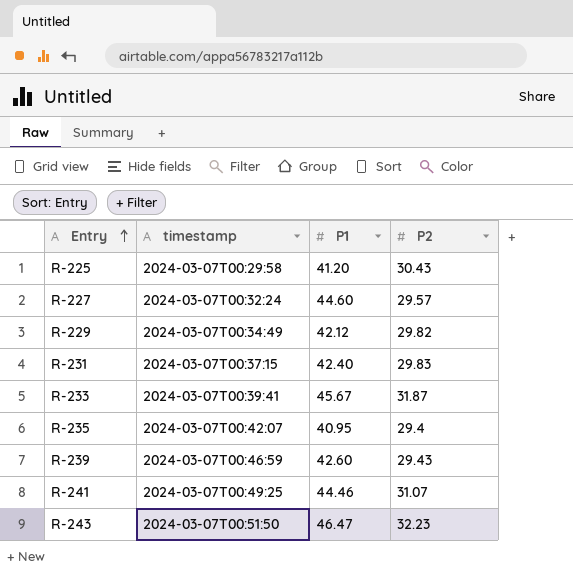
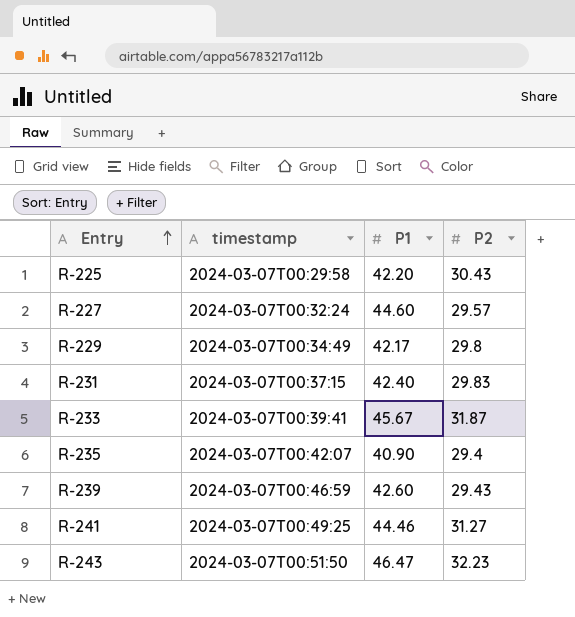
R-225 | P1: 41.20 -> 42.20
R-229 | P1: 42.12 -> 42.17
R-229 | P2: 29.82 -> 29.8
R-235 | P1: 40.95 -> 40.90
R-241 | P2: 31.07 -> 31.27

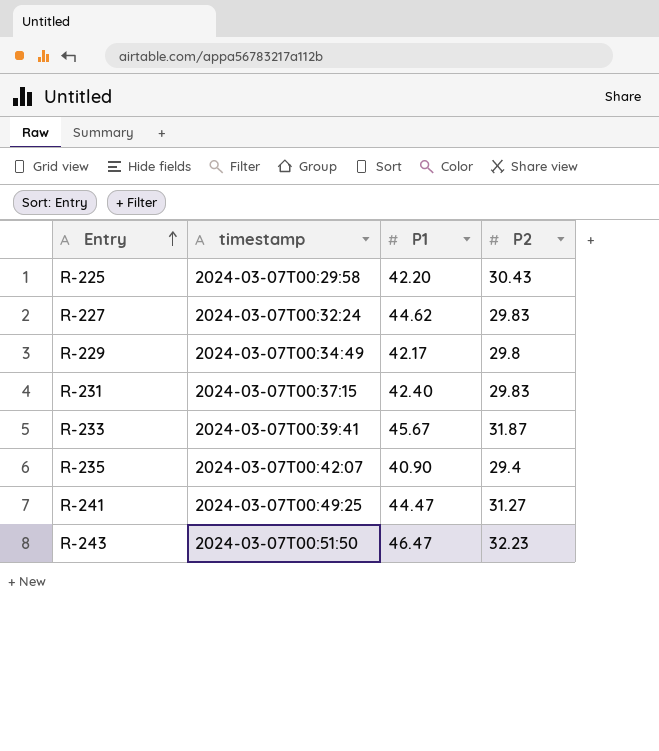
row R-239: 2024-03-07T00:46:59 | 42.60 | 29.43 -> none
R-227 | P1: 44.60 -> 44.62
R-227 | P2: 29.57 -> 29.83
R-241 | P1: 44.46 -> 44.47

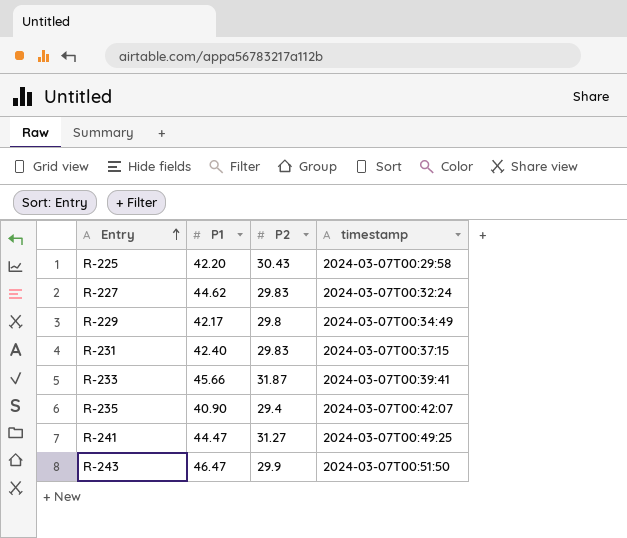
column timestamp | position: 2 -> 4
R-233 | P1: 45.67 -> 45.66
R-243 | P2: 32.23 -> 29.9

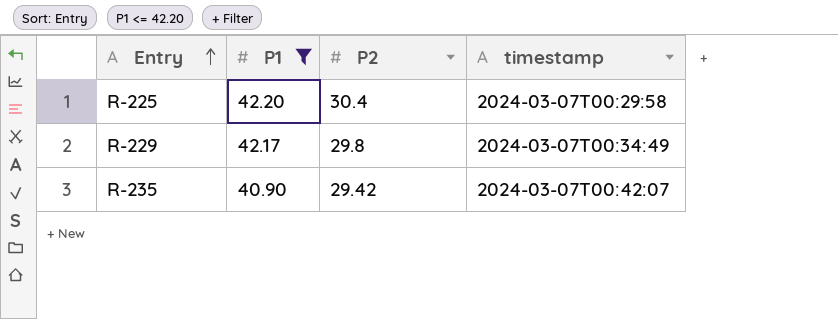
filter: none -> P1 <= 42.20
R-225 | P2: 30.43 -> 30.4
R-235 | P2: 29.4 -> 29.42

